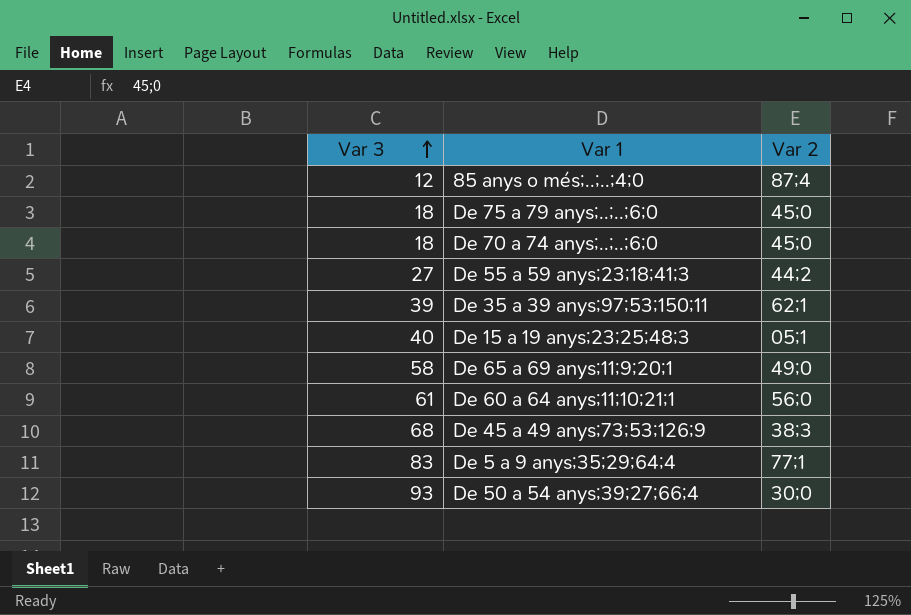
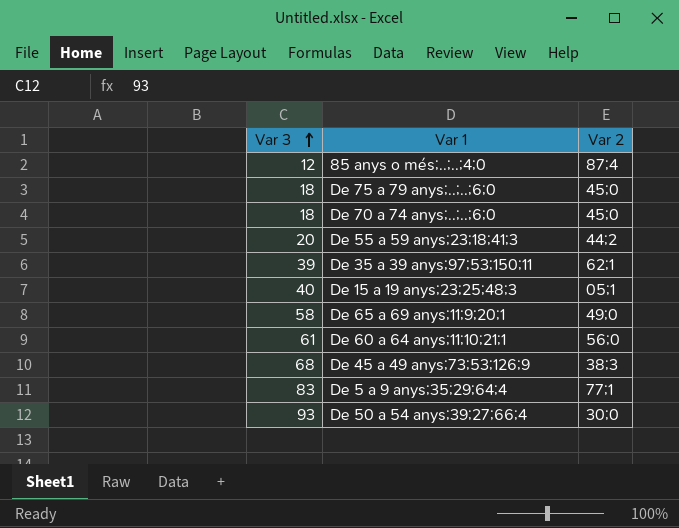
De 55 a 59 anys;23;18;41;3 | Var 3: 27 -> 20

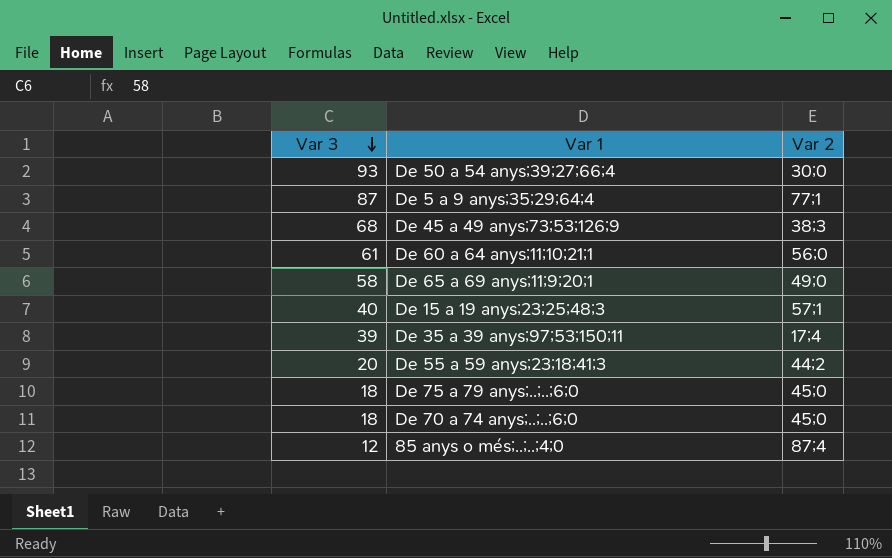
row order: Var 3 ascending -> Var 3 descending
De 5 a 9 anys;35;29;64;4 | Var 3: 83 -> 87
De 15 a 19 anys;23;25;48;3 | Var 2: 05;1 -> 57;1
De 35 a 39 anys;97;53;150;11 | Var 2: 62;1 -> 17;4

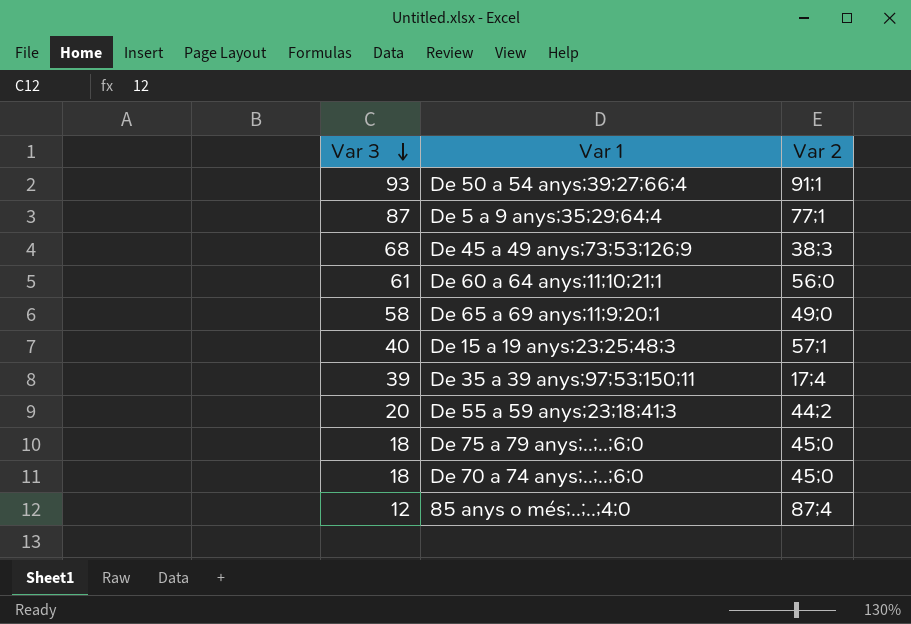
De 50 a 54 anys;39;27;66;4 | Var 2: 30;0 -> 91;1

